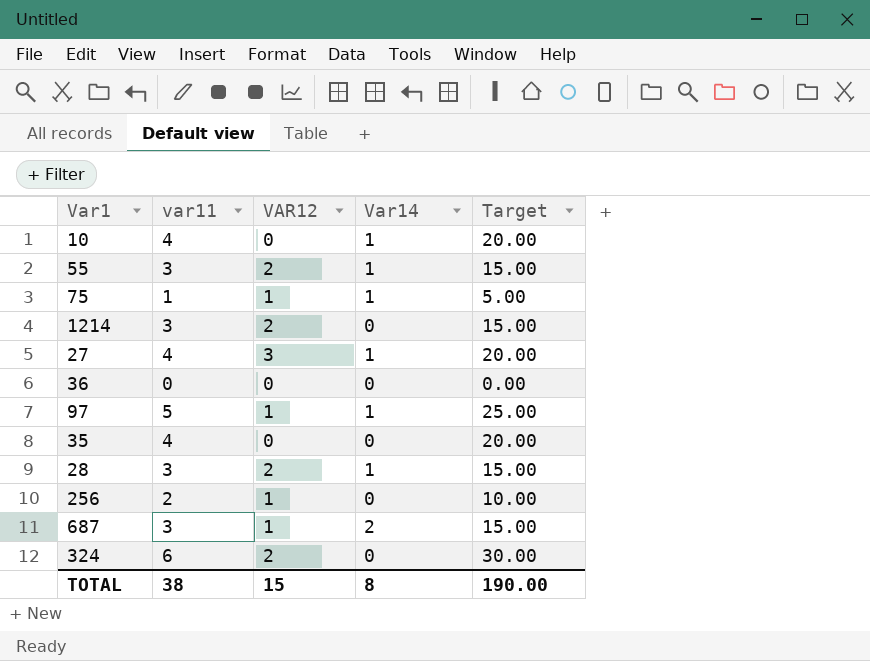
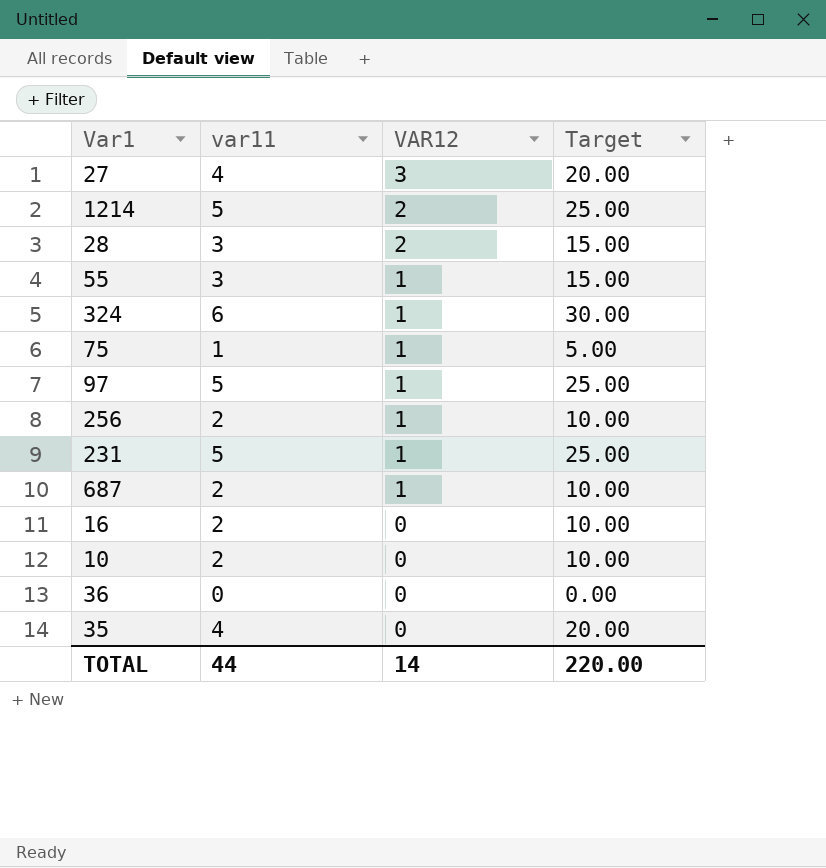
row order: none -> VAR12 descending
column Var14 | position: 4 -> none
1214 | var11: 3 -> 5
1214 | Target: 15.00 -> 25.00
55 | VAR12: 2 -> 1
324 | VAR12: 2 -> 1
row 231: none -> 5 | 1 | 25.00
687 | var11: 3 -> 2
687 | Target: 15.00 -> 10.00
row 16: none -> 2 | 0 | 10.00
10 | var11: 4 -> 2
10 | Target: 20.00 -> 10.00
TOTAL | var11: 38 -> 44
TOTAL | VAR12: 15 -> 14
TOTAL | Target: 190.00 -> 220.00

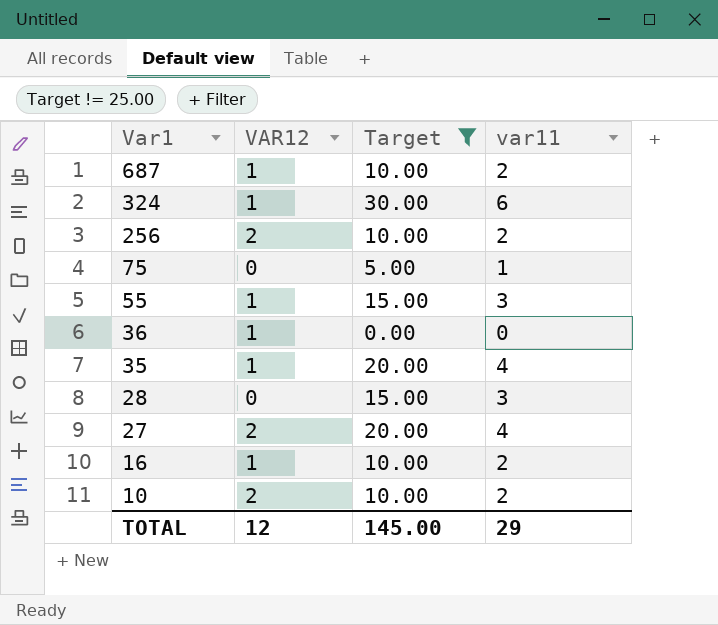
filter: none -> Target != 25.00
row order: VAR12 descending -> Var1 descending
column var11 | position: 2 -> 4
256 | VAR12: 1 -> 2
75 | VAR12: 1 -> 0
36 | VAR12: 0 -> 1
35 | VAR12: 0 -> 1
28 | VAR12: 2 -> 0
27 | VAR12: 3 -> 2
16 | VAR12: 0 -> 1
10 | VAR12: 0 -> 2
TOTAL | VAR12: 14 -> 12
TOTAL | Target: 220.00 -> 145.00
TOTAL | var11: 44 -> 29

